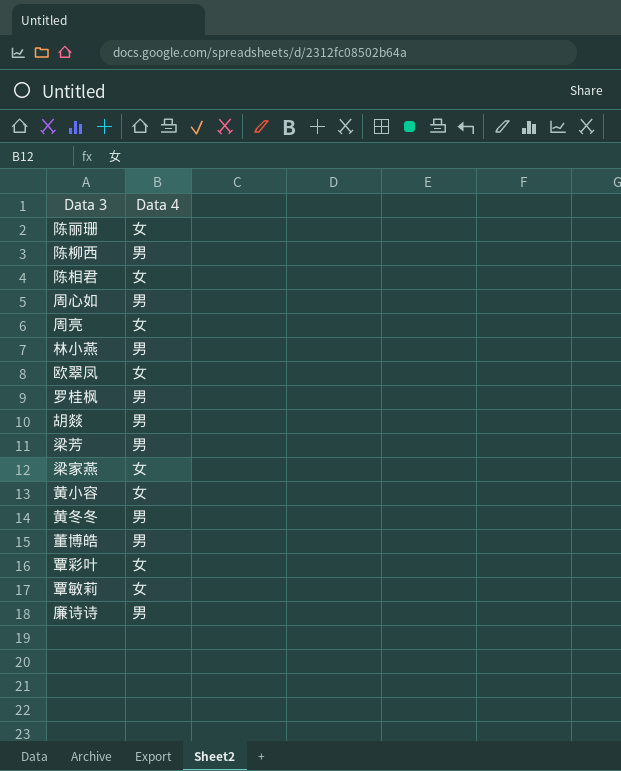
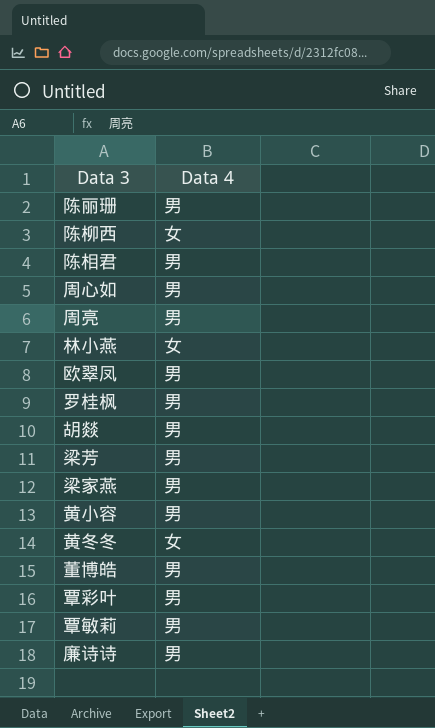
陈丽珊 | Data 4: 女 -> 男
陈柳西 | Data 4: 男 -> 女
陈相君 | Data 4: 女 -> 男
周亮 | Data 4: 女 -> 男
林小燕 | Data 4: 男 -> 女
欧翠凤 | Data 4: 女 -> 男
梁家燕 | Data 4: 女 -> 男
黄小容 | Data 4: 女 -> 男
黄冬冬 | Data 4: 男 -> 女
覃彩叶 | Data 4: 女 -> 男
覃敏莉 | Data 4: 女 -> 男

